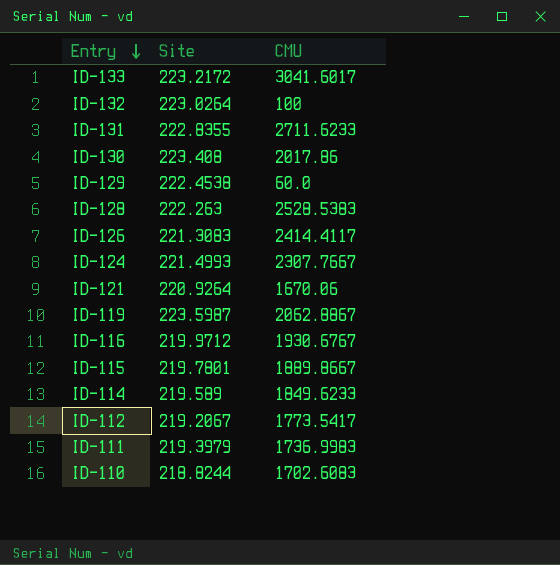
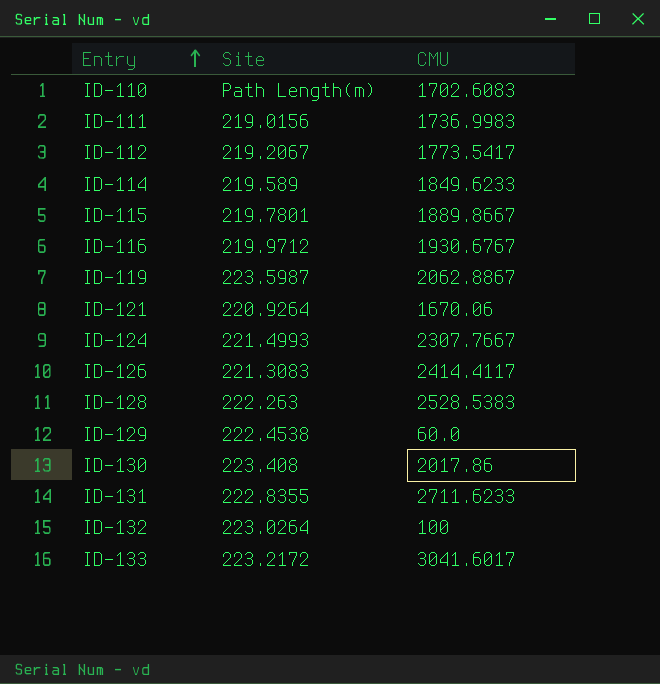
row order: Entry descending -> Entry ascending
ID-110 | Site: 218.8244 -> Path Length(m)
ID-111 | Site: 219.3979 -> 219.0156

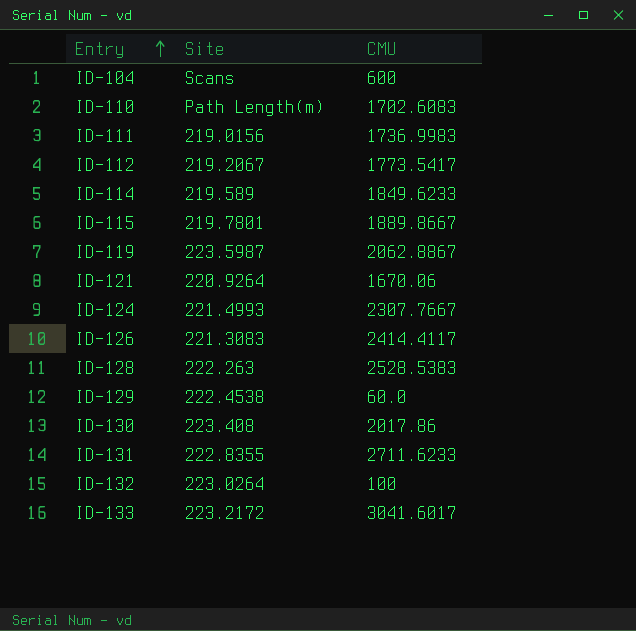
row ID-116: 219.9712 | 1930.6767 -> none
row ID-104: none -> Scans | 600

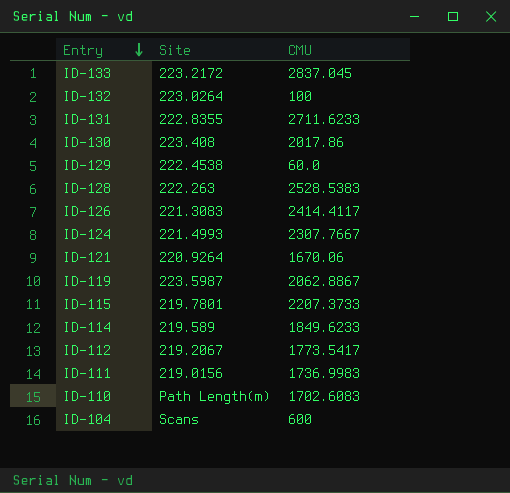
row order: Entry ascending -> Entry descending
ID-133 | CMU: 3041.6017 -> 2837.045
ID-115 | CMU: 1889.8667 -> 2207.3733

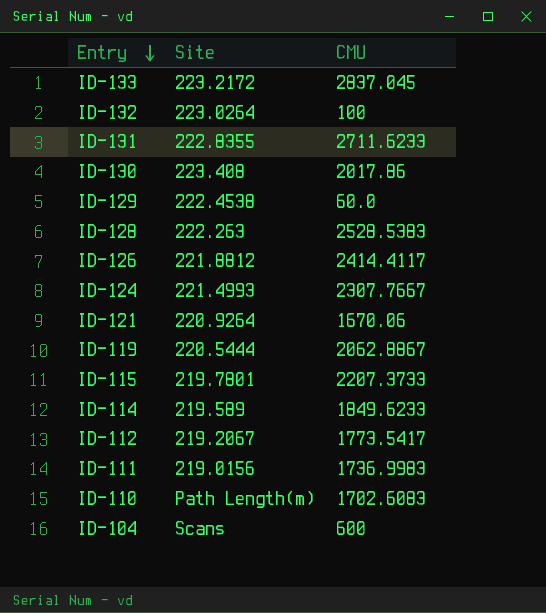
ID-126 | Site: 221.3083 -> 221.8812
ID-119 | Site: 223.5987 -> 220.5444

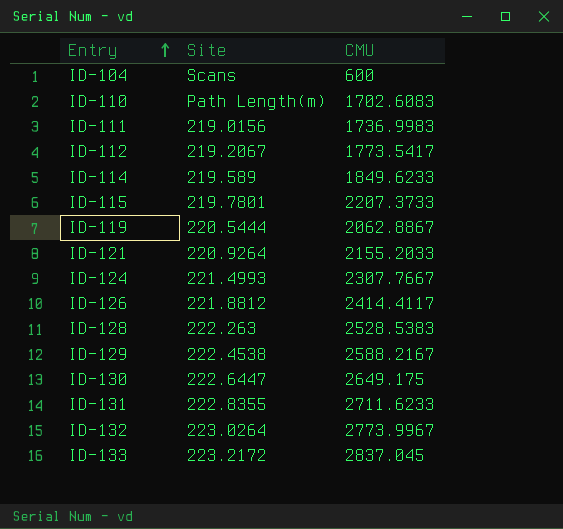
row order: Entry descending -> Entry ascending
ID-121 | CMU: 1670.06 -> 2155.2033
ID-129 | CMU: 60.0 -> 2588.2167
ID-130 | Site: 223.408 -> 222.6447
ID-130 | CMU: 2017.86 -> 2649.175
ID-132 | CMU: 100 -> 2773.9967

